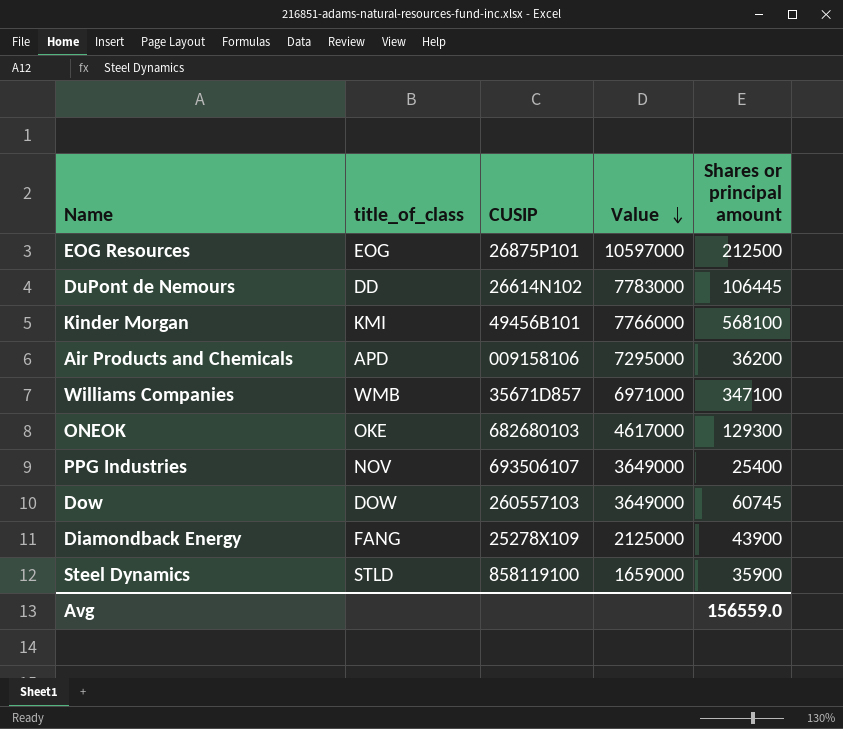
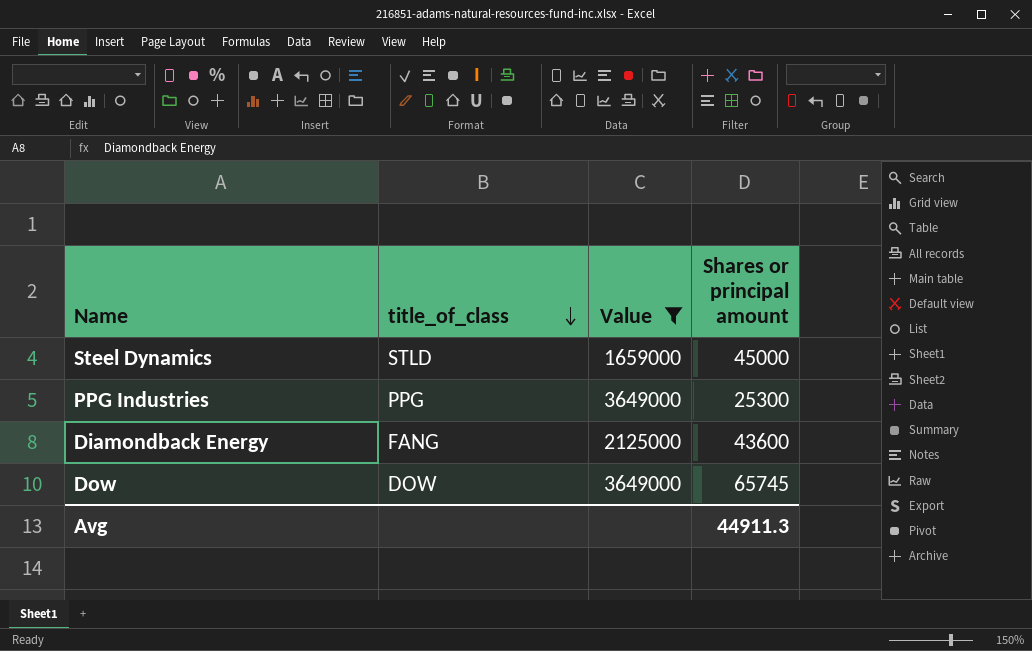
filter: none -> Value <= 3649000
row order: Value descending -> title_of_class descending
column CUSIP | position: 3 -> none
Steel Dynamics | Shares or principal amount: 35900 -> 45000
PPG Industries | title_of_class: NOV -> PPG
PPG Industries | Shares or principal amount: 25400 -> 25300
Diamondback Energy | Shares or principal amount: 43900 -> 43600
Dow | Shares or principal amount: 60745 -> 65745
Avg | Shares or principal amount: 156559.0 -> 44911.3

